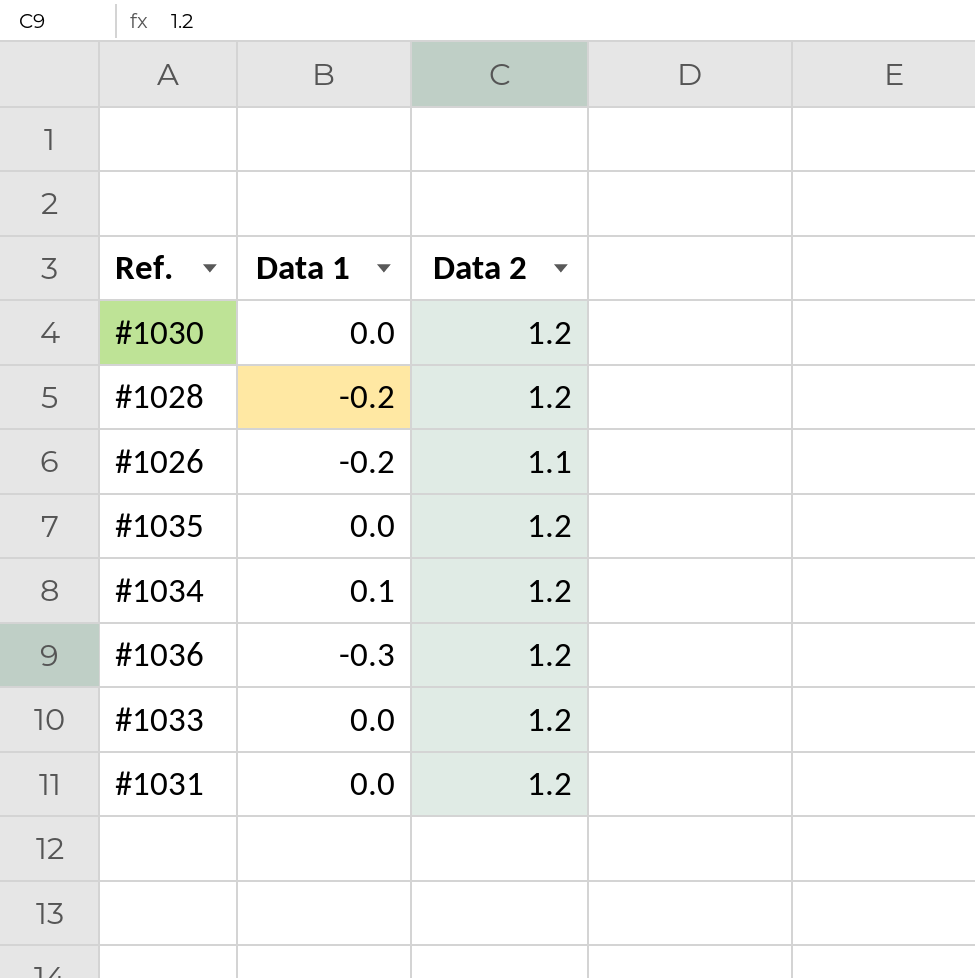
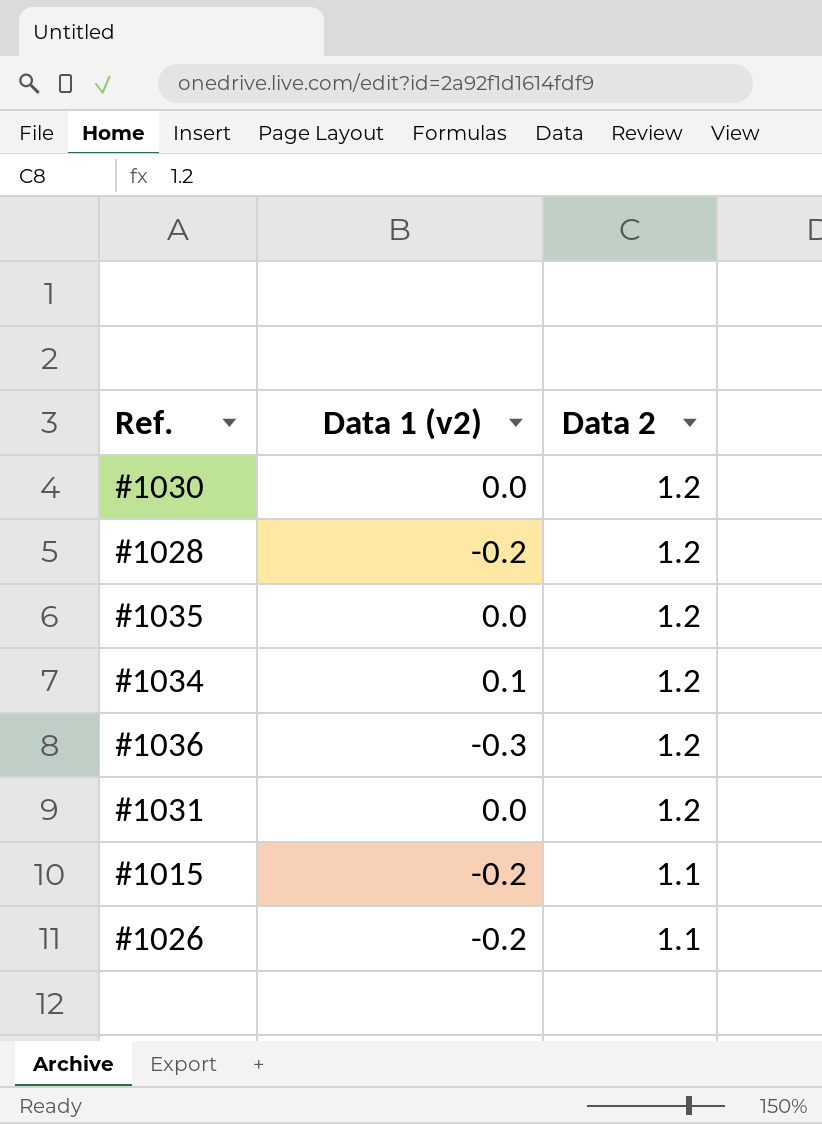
row order: none -> Data 2 descending
column name: Data 1 -> Data 1 (v2)
row #1033: 0.0 | 1.2 -> none
row #1015: none -> -0.2 | 1.1

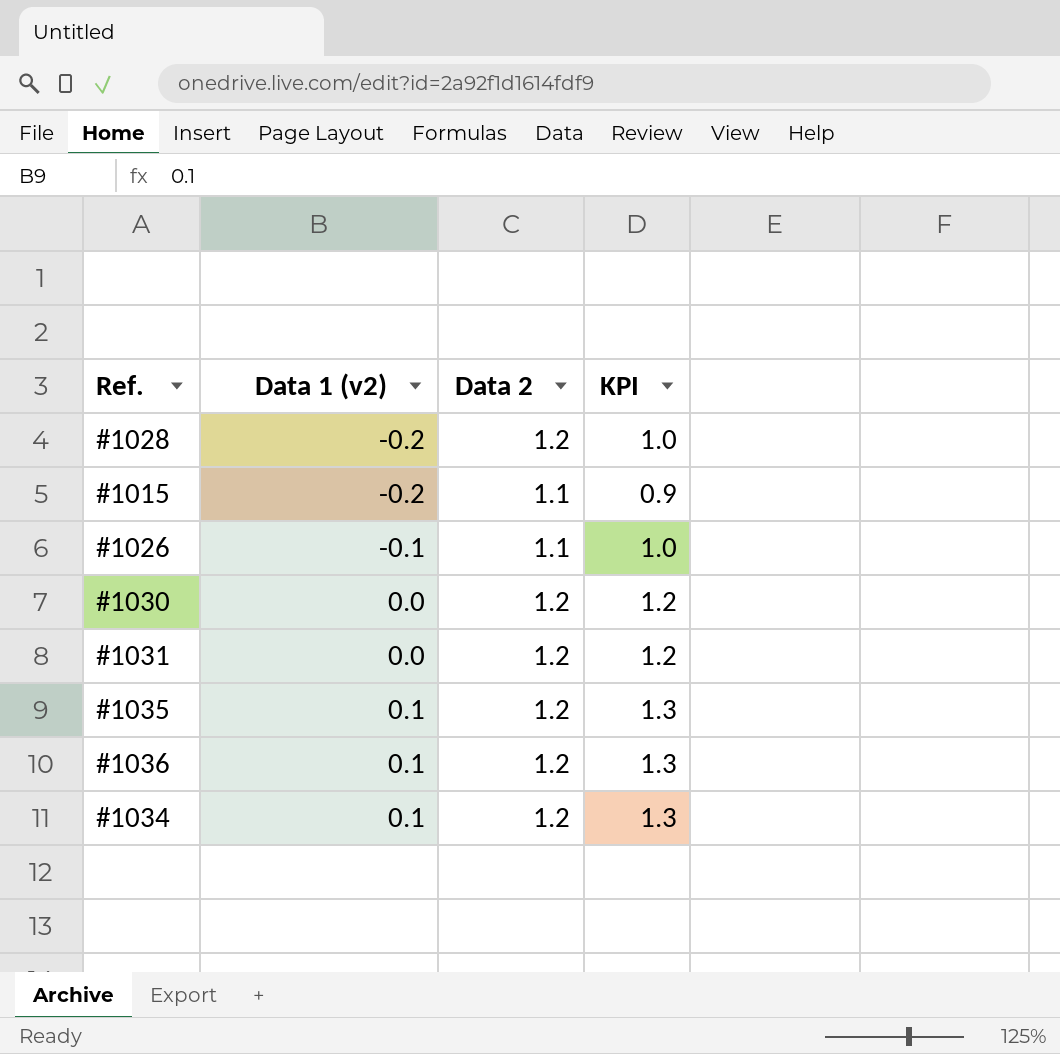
row order: Data 2 descending -> Data 1 (v2) ascending
column KPI | formula: none -> [Data 1 (v2)] + [Data 2]
#1026 | Data 1 (v2): -0.2 -> -0.1
#1035 | Data 1 (v2): 0.0 -> 0.1
#1036 | Data 1 (v2): -0.3 -> 0.1

